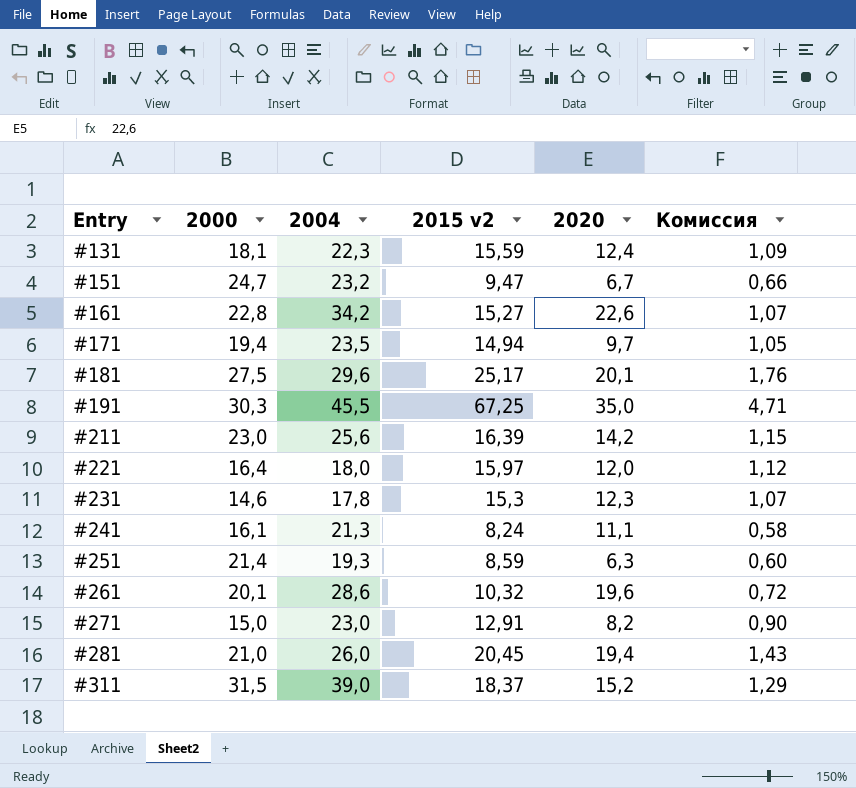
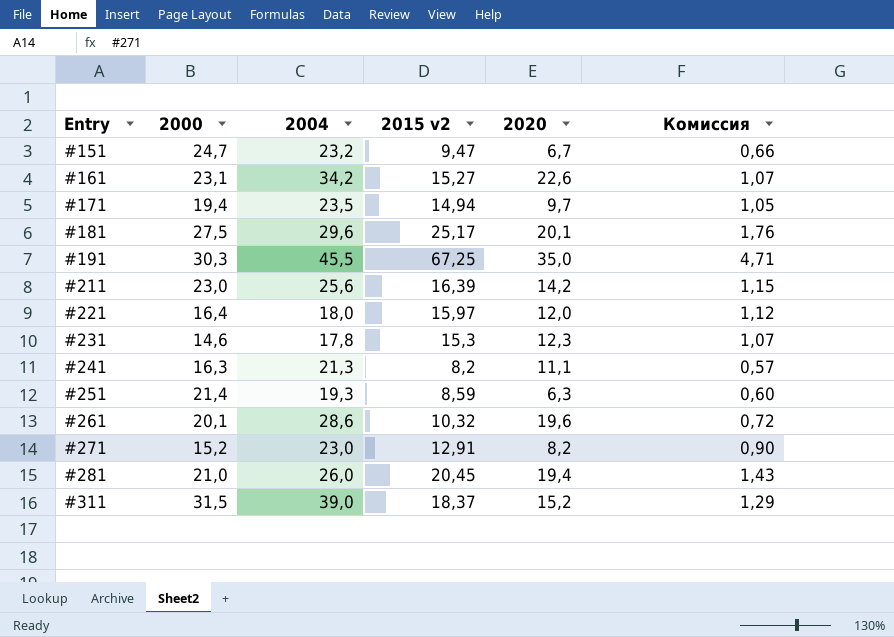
row #131: 18,1 | 22,3 | 15,59 | 12,4 | 1,09 -> none
#161 | 2000: 22,8 -> 23,1
#241 | 2000: 16,1 -> 16,3
#241 | 2015 v2: 8,24 -> 8,2
#241 | Комиссия: 0,58 -> 0,57
#271 | 2000: 15,0 -> 15,2

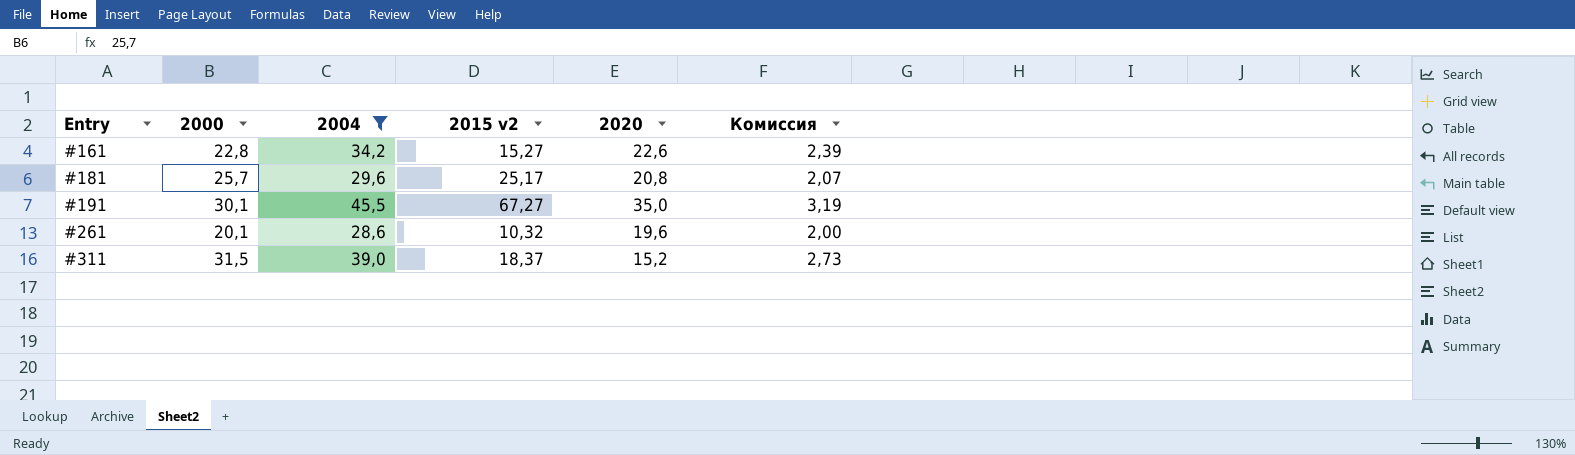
filter: none -> 2004 >= 28,6
column Комиссия | formula: [2015 v2] * 0,07 -> [2004] * 0,07
#161 | 2000: 23,1 -> 22,8
#181 | 2000: 27,5 -> 25,7
#181 | 2020: 20,1 -> 20,8
#191 | 2000: 30,3 -> 30,1
#191 | 2015 v2: 67,25 -> 67,27

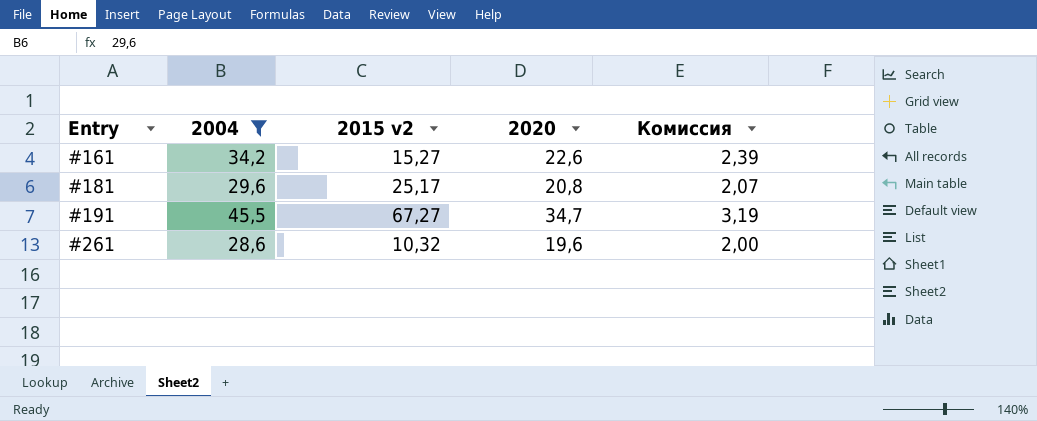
column 2000 | position: 2 -> none
row #311: 31,5 | 39,0 | 18,37 | 15,2 | 2,73 -> none
#191 | 2020: 35,0 -> 34,7

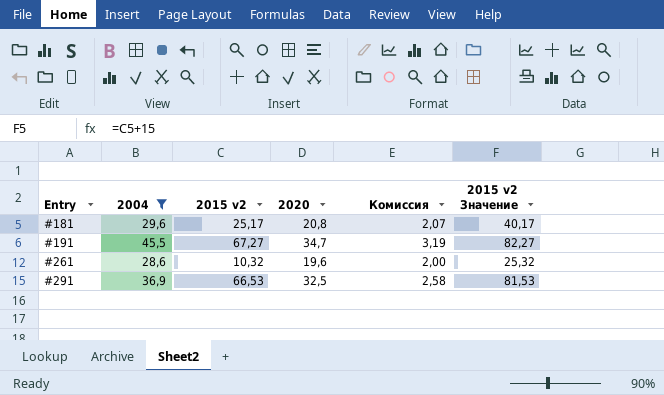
column 2015 v2 Значение | formula: none -> [2015 v2] + 15
row #161: 34,2 | 15,27 | 22,6 | 2,39 -> none
row #291: none -> 36,9 | 66,53 | 32,5 | 2,58 | 81,53

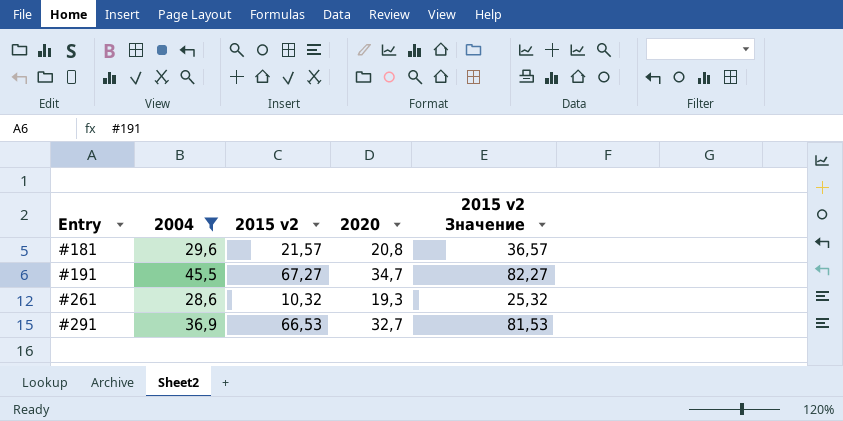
column Комиссия | formula: [2004] * 0,07 -> none
#181 | 2015 v2: 25,17 -> 21,57
#181 | 2015 v2 Значение: 40,17 -> 36,57
#261 | 2020: 19,6 -> 19,3
#291 | 2020: 32,5 -> 32,7

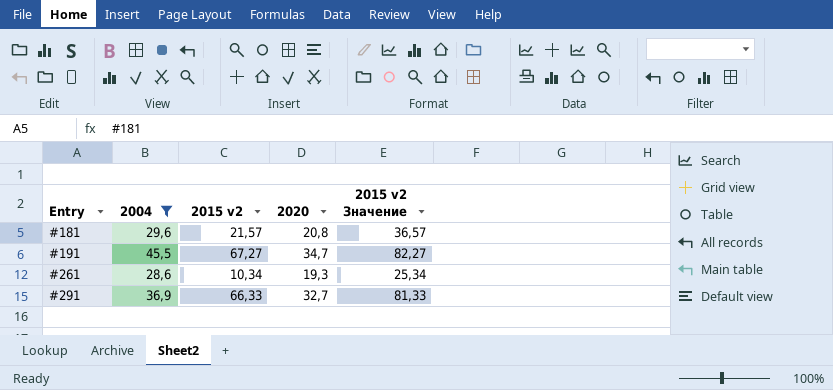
#261 | 2015 v2: 10,32 -> 10,34
#261 | 2015 v2 Значение: 25,32 -> 25,34
#291 | 2015 v2: 66,53 -> 66,33
#291 | 2015 v2 Значение: 81,53 -> 81,33

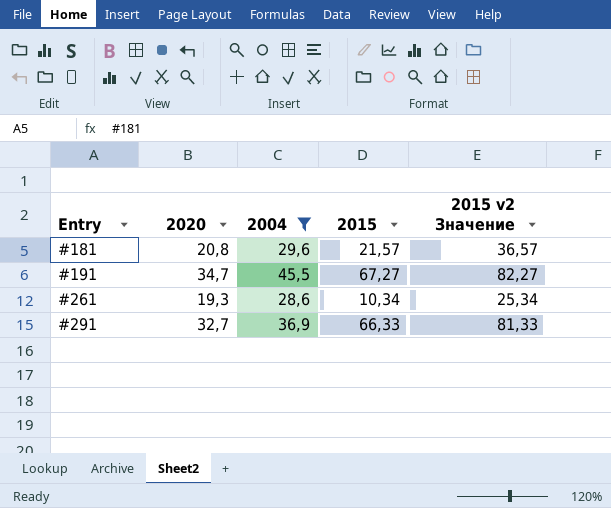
column 2020 | position: 4 -> 2
column name: 2015 v2 -> 2015

